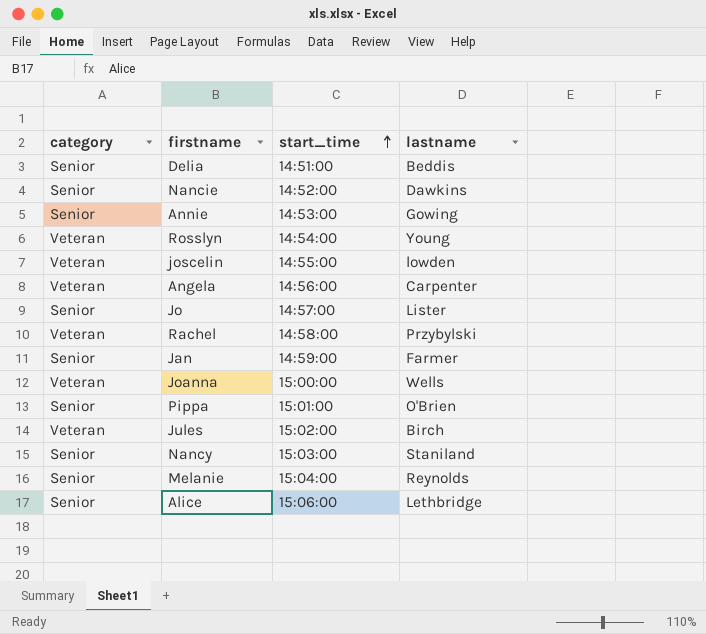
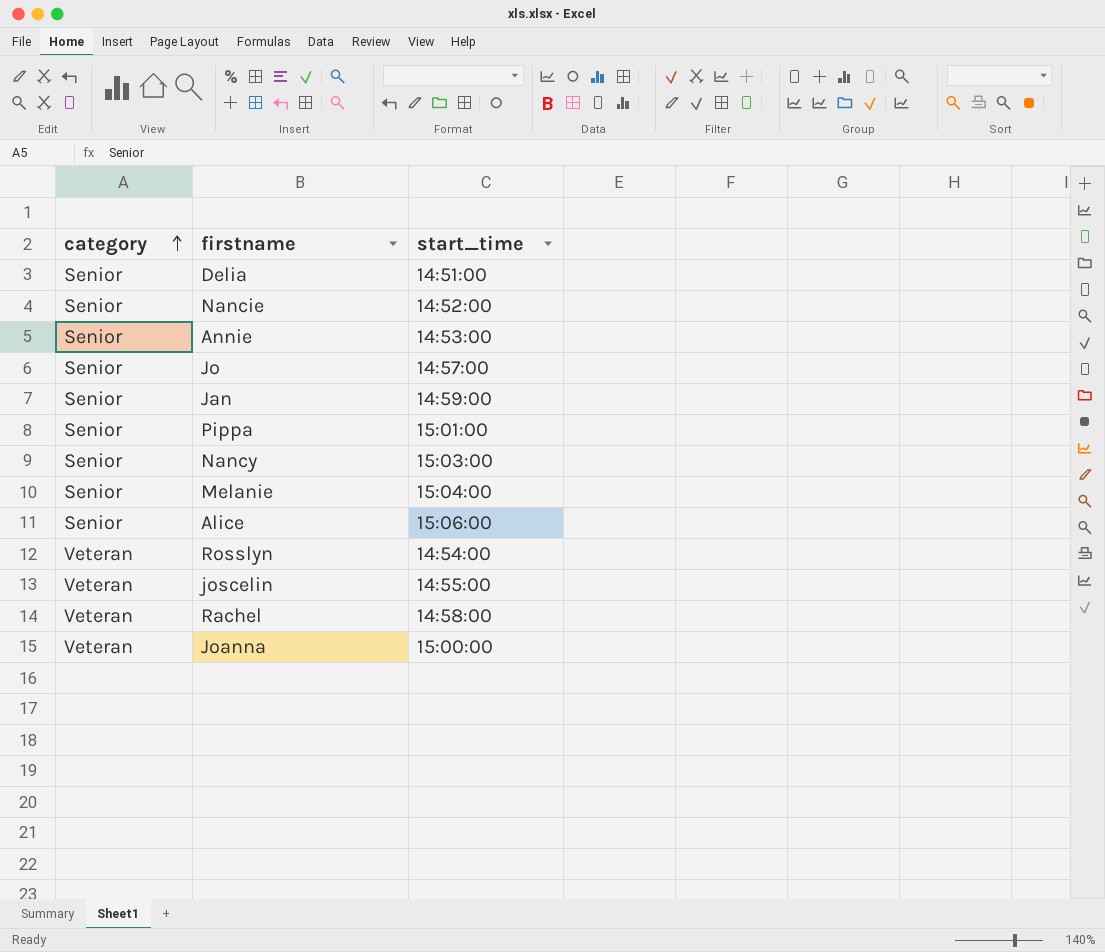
row order: start_time ascending -> category ascending
column lastname | position: 4 -> none
row Angela: Veteran | 14:56:00 | Carpenter -> none
row Jules: Veteran | 15:02:00 | Birch -> none

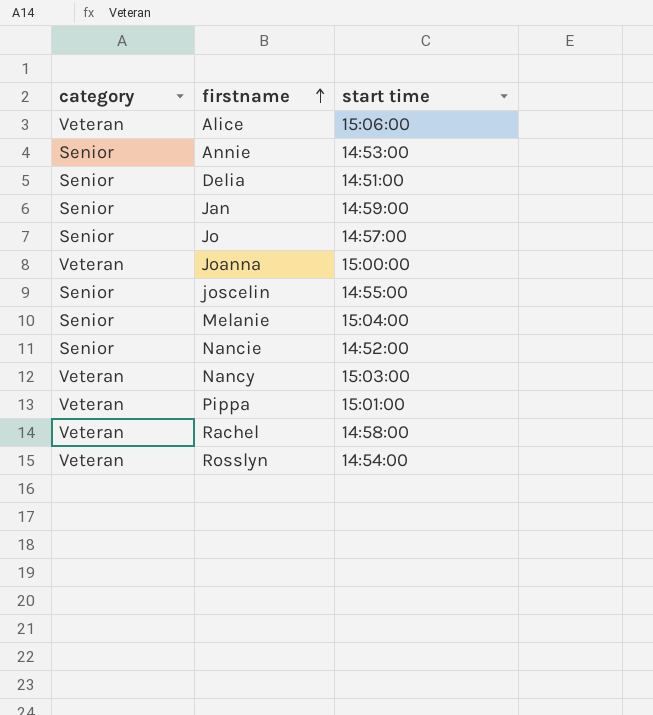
row order: category ascending -> firstname ascending
column name: start_time -> start time
Alice | category: Senior -> Veteran
joscelin | category: Veteran -> Senior
Nancy | category: Senior -> Veteran
Pippa | category: Senior -> Veteran

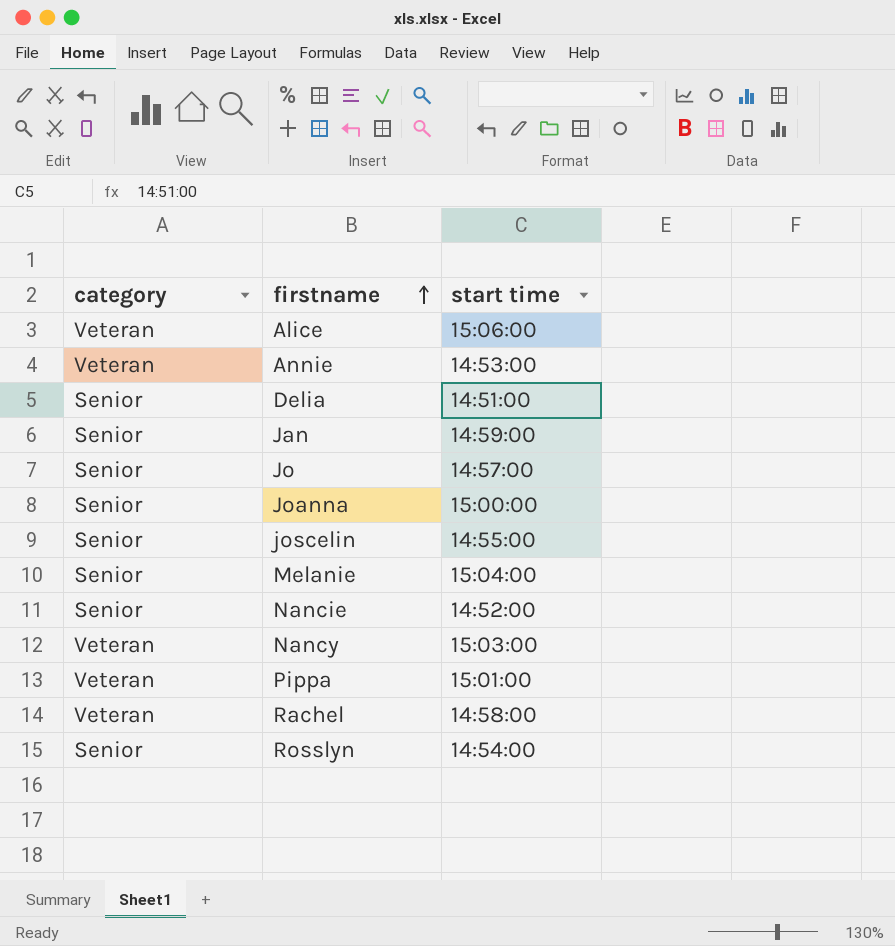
Annie | category: Senior -> Veteran
Joanna | category: Veteran -> Senior
Rosslyn | category: Veteran -> Senior

